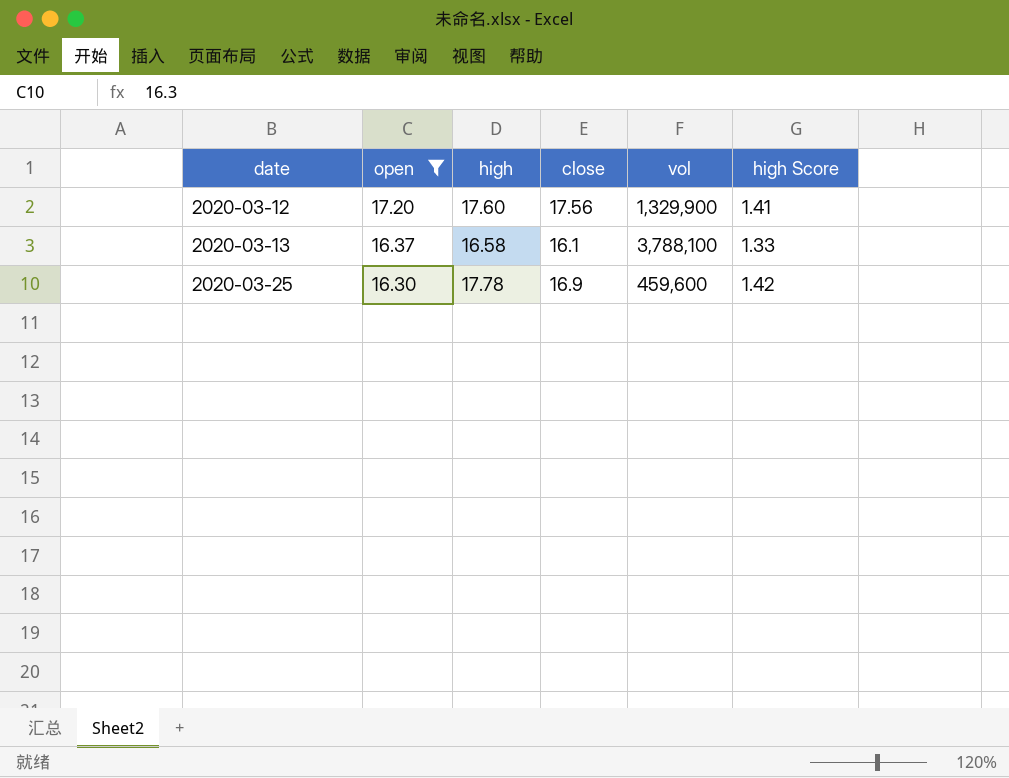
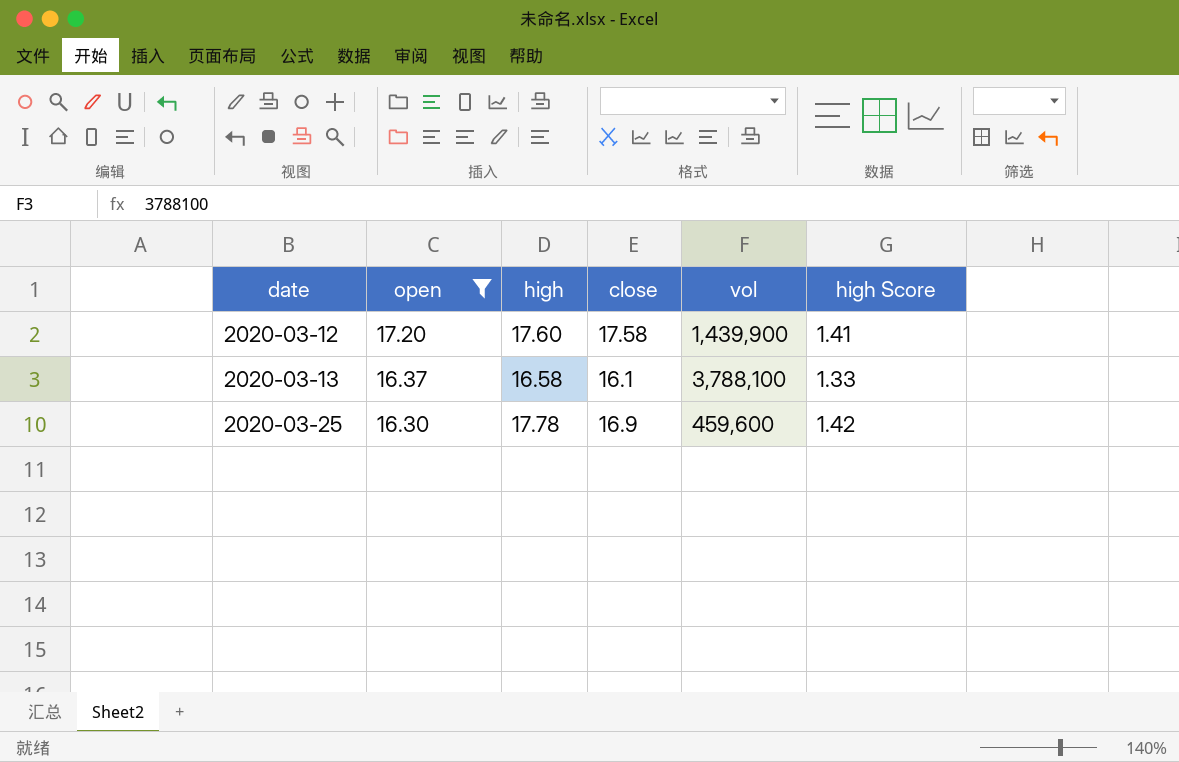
2020-03-12 | close: 17.56 -> 17.58
2020-03-12 | vol: 1,329,900 -> 1,439,900

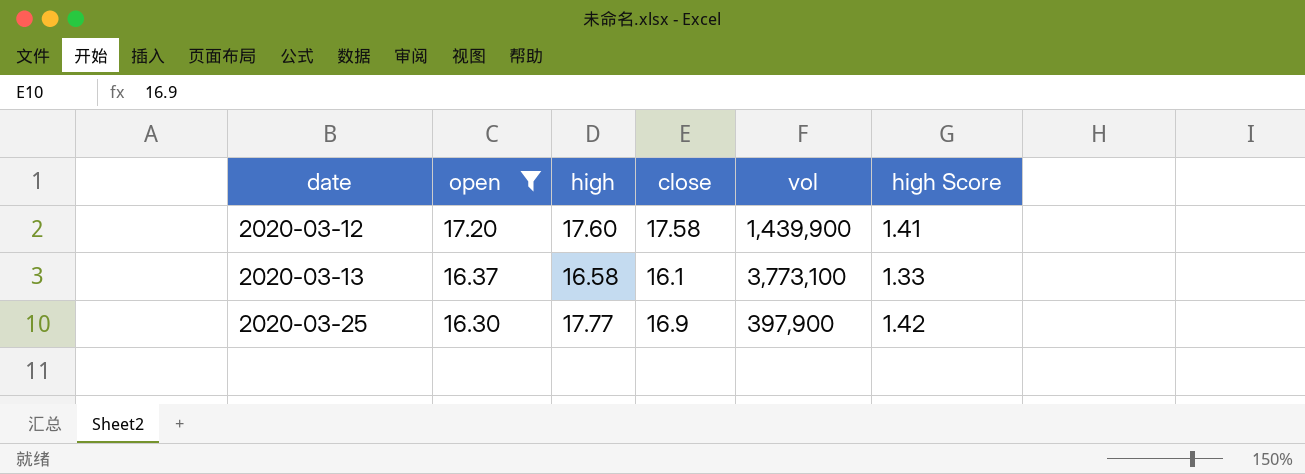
2020-03-13 | vol: 3,788,100 -> 3,773,100
2020-03-25 | high: 17.78 -> 17.77
2020-03-25 | vol: 459,600 -> 397,900

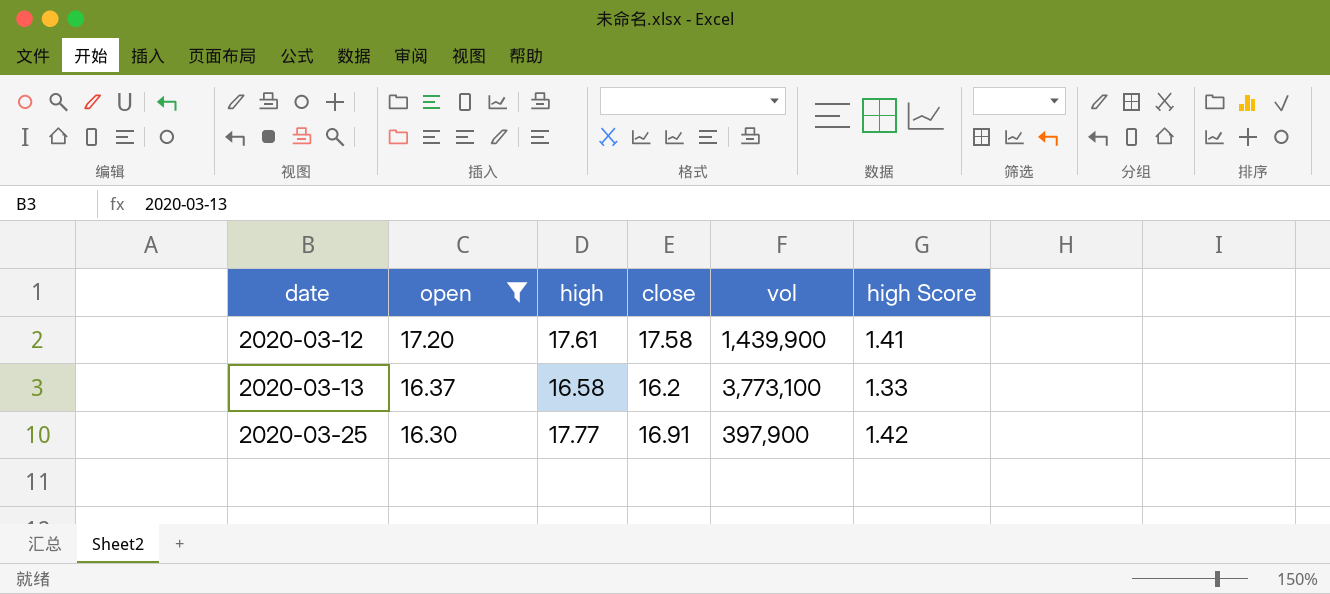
2020-03-12 | high: 17.60 -> 17.61
2020-03-13 | close: 16.1 -> 16.2
2020-03-25 | close: 16.9 -> 16.91

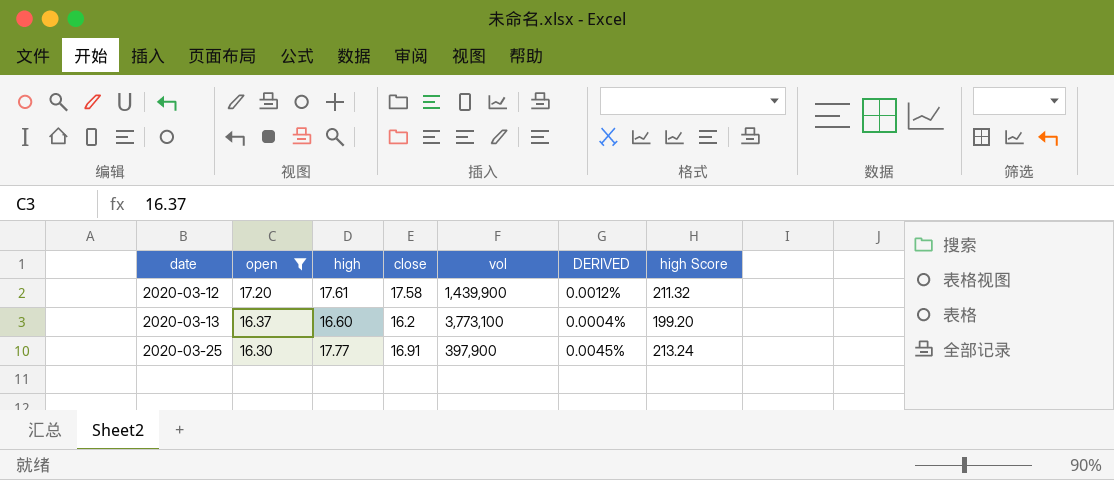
column DERIVED | formula: none -> [high] / [vol]
column high Score | formula: [high] * 0.08 -> [high] * 12
2020-03-13 | high: 16.58 -> 16.60

